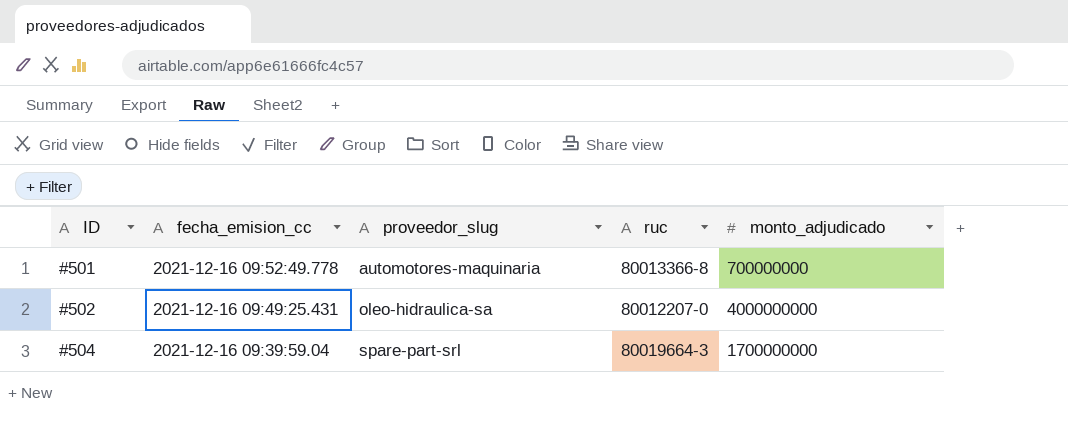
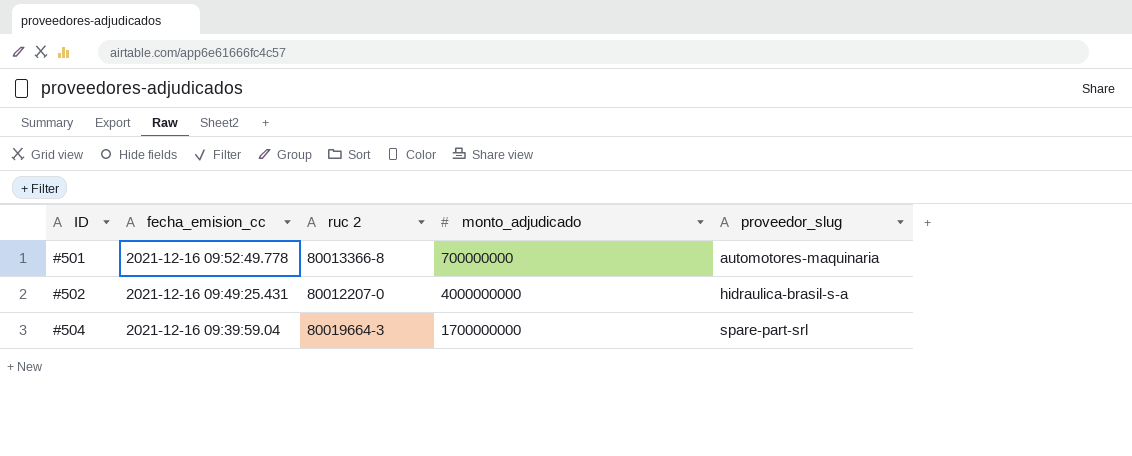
column name: ruc -> ruc 2
column proveedor_slug | position: 3 -> 5
#502 | proveedor_slug: oleo-hidraulica-sa -> hidraulica-brasil-s-a

